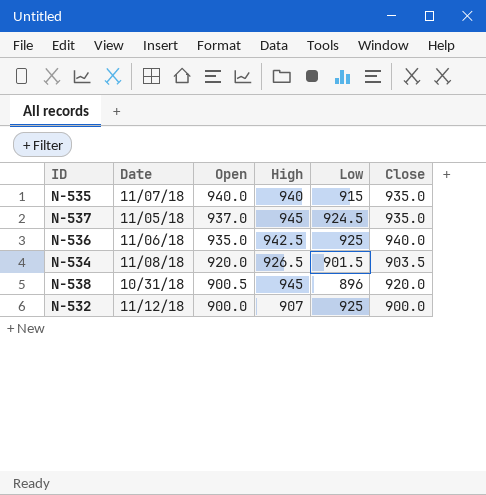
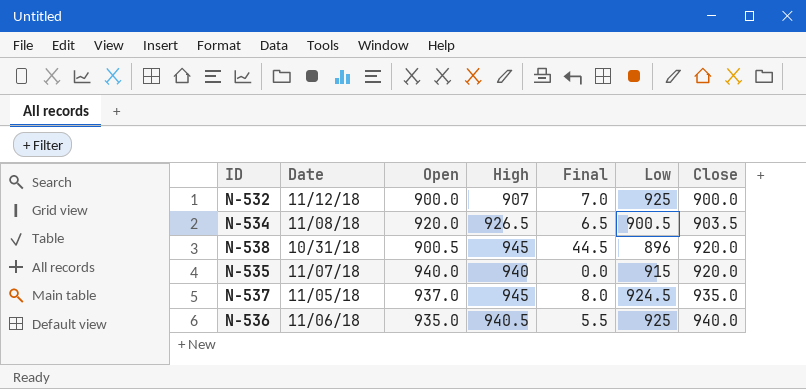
row order: Open descending -> Close ascending
column Final | formula: none -> [High] - [Open]
N-534 | Low: 901.5 -> 900.5
N-535 | Close: 935.0 -> 920.0
N-536 | High: 942.5 -> 940.5

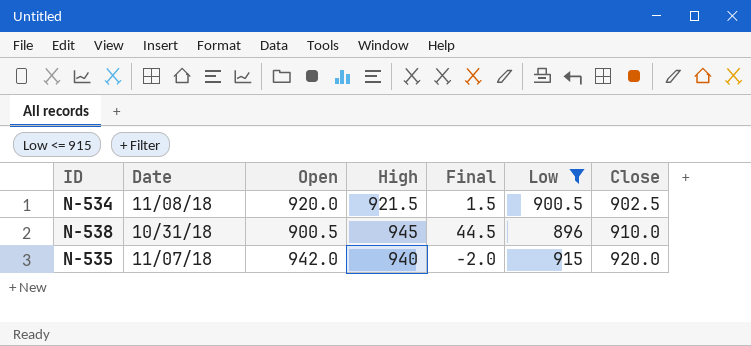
filter: none -> Low <= 915
N-534 | High: 926.5 -> 921.5
N-534 | Final: 6.5 -> 1.5
N-534 | Close: 903.5 -> 902.5
N-538 | Close: 920.0 -> 910.0
N-535 | Open: 940.0 -> 942.0
N-535 | Final: 0.0 -> -2.0

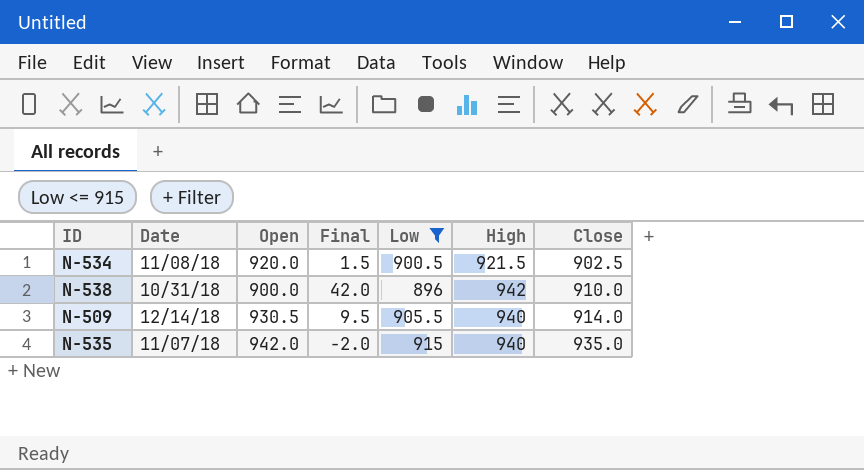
column High | position: 4 -> 6
N-538 | Open: 900.5 -> 900.0
N-538 | Final: 44.5 -> 42.0
N-538 | High: 945 -> 942
row N-509: none -> 12/14/18 | 930.5 | 9.5 | 905.5 | 940 | 914.0
N-535 | Close: 920.0 -> 935.0

